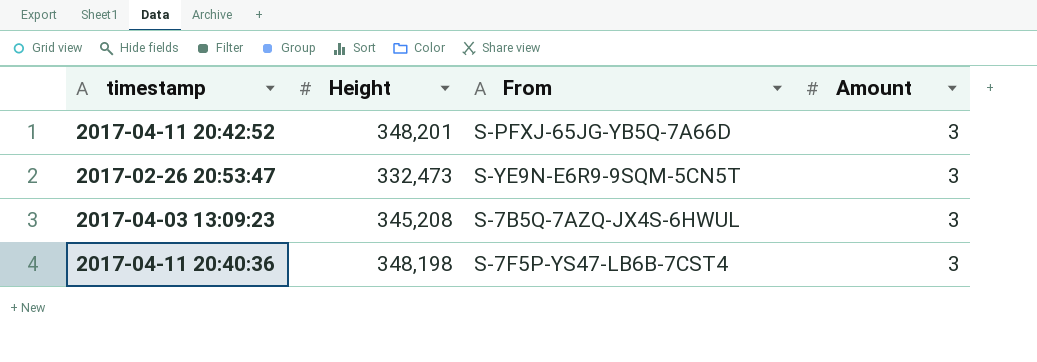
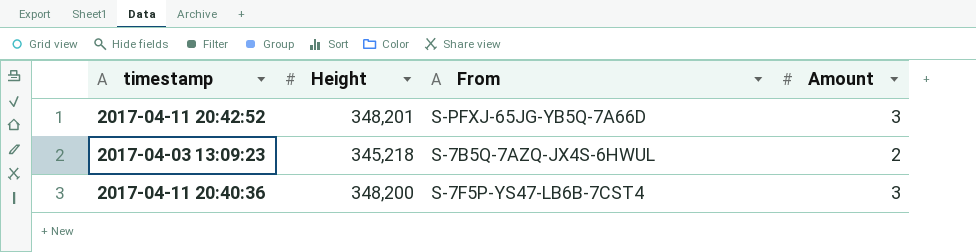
row 2017-02-26 20:53:47: 332,473 | S-YE9N-E6R9-9SQM-5CN5T | 3 -> none
2017-04-03 13:09:23 | Height: 345,208 -> 345,218
2017-04-03 13:09:23 | Amount: 3 -> 2
2017-04-11 20:40:36 | Height: 348,198 -> 348,200

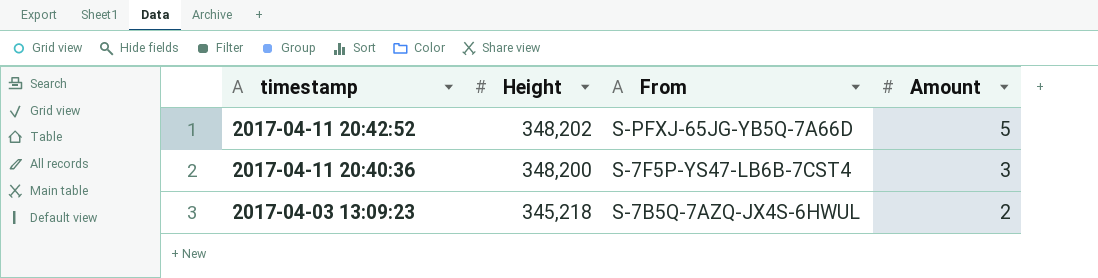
row order: none -> timestamp descending
2017-04-11 20:42:52 | Height: 348,201 -> 348,202
2017-04-11 20:42:52 | Amount: 3 -> 5

